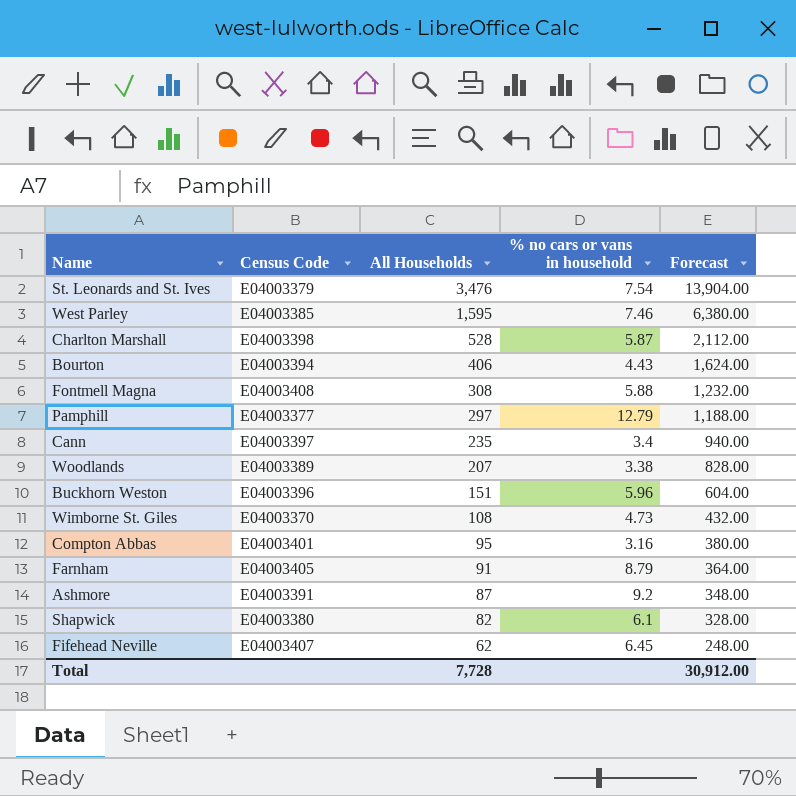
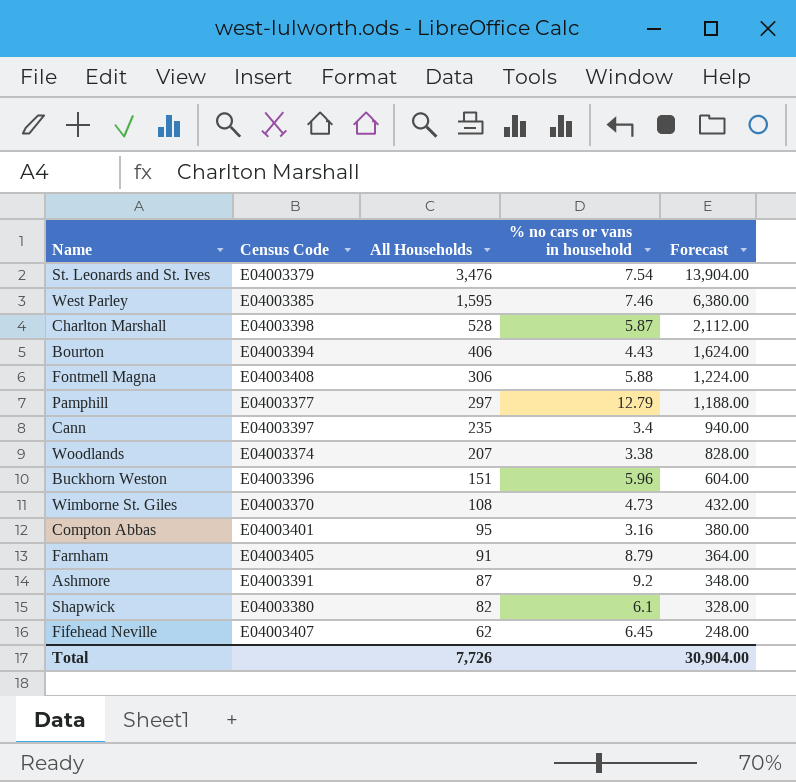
Fontmell Magna | All Households: 308 -> 306
Fontmell Magna | Forecast: 1,232.00 -> 1,224.00
Woodlands | Census Code: E04003389 -> E04003374
Total | All Households: 7,728 -> 7,726
Total | Forecast: 30,912.00 -> 30,904.00

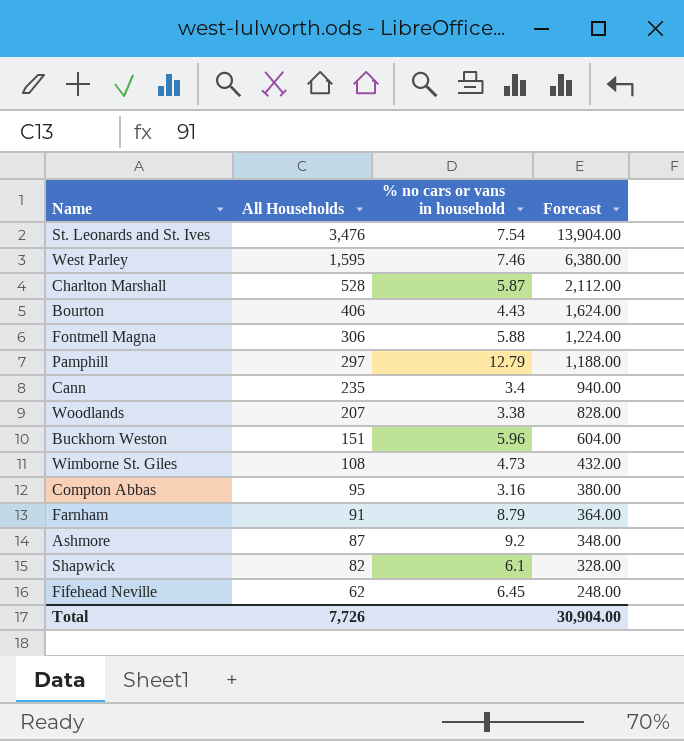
column Census Code | position: 2 -> none

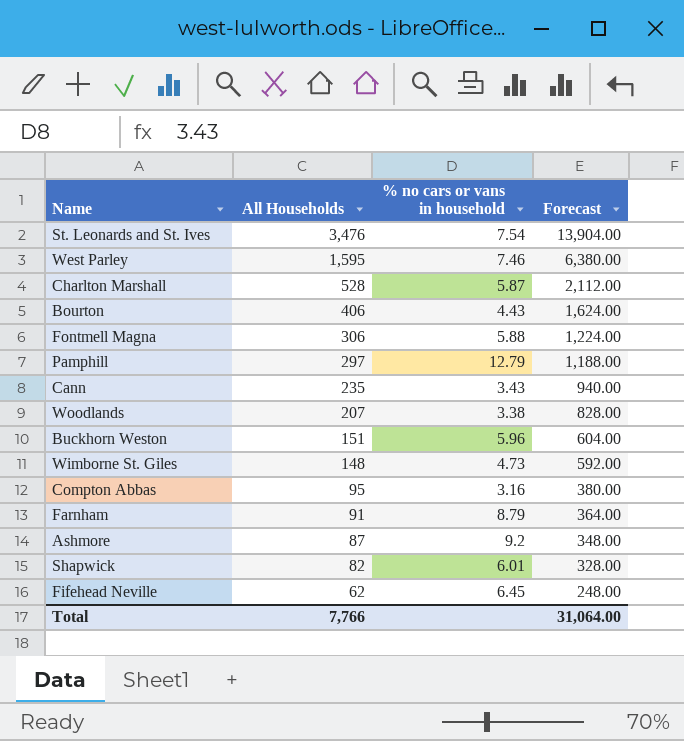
Cann | % no cars or vans in household: 3.4 -> 3.43
Wimborne St. Giles | All Households: 108 -> 148
Wimborne St. Giles | Forecast: 432.00 -> 592.00
Shapwick | % no cars or vans in household: 6.1 -> 6.01
Total | All Households: 7,726 -> 7,766
Total | Forecast: 30,904.00 -> 31,064.00

